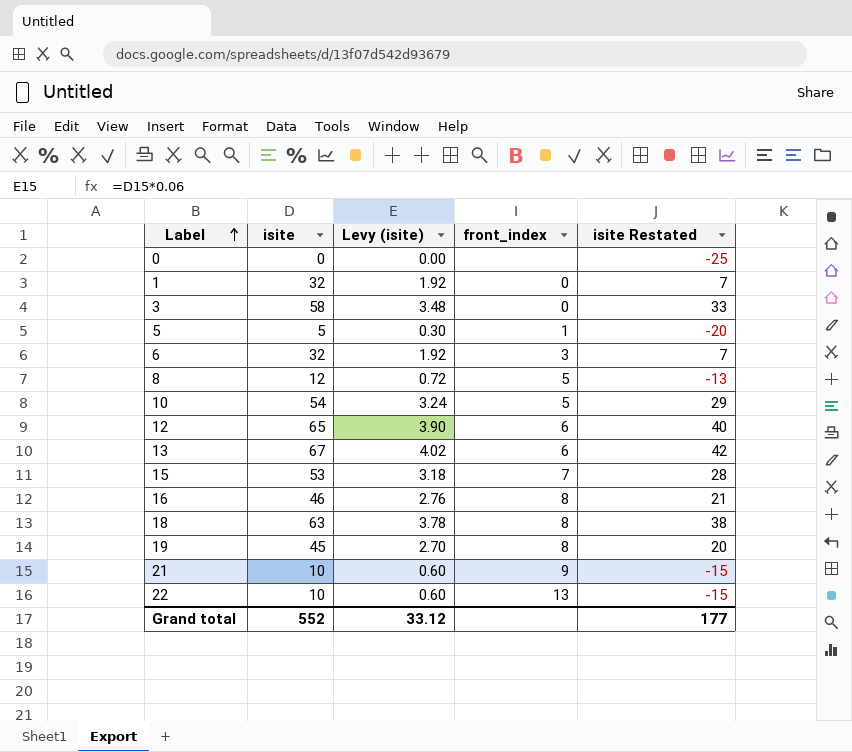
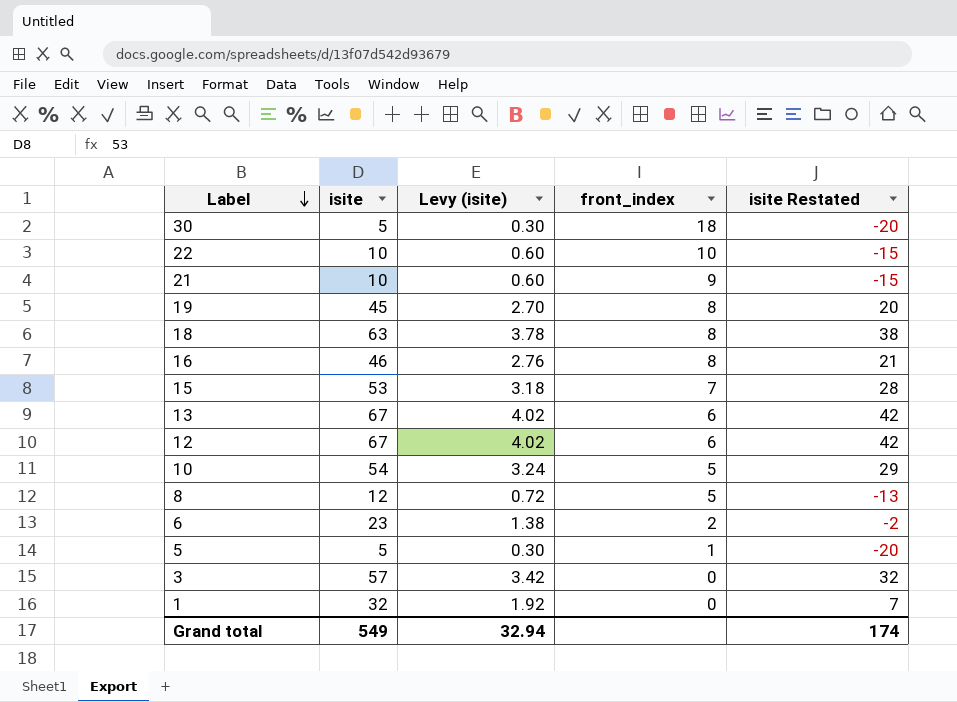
row order: Label ascending -> Label descending
row 0: 0 | 0.00 | none | -25 -> none
row 30: none -> 5 | 0.30 | 18 | -20
22 | front_index: 13 -> 10
12 | isite: 65 -> 67
12 | Levy (isite): 3.90 -> 4.02
12 | isite Restated: 40 -> 42
6 | isite: 32 -> 23
6 | Levy (isite): 1.92 -> 1.38
6 | front_index: 3 -> 2
6 | isite Restated: 7 -> -2
3 | isite: 58 -> 57
3 | Levy (isite): 3.48 -> 3.42
3 | isite Restated: 33 -> 32
Grand total | isite: 552 -> 549
Grand total | Levy (isite): 33.12 -> 32.94
Grand total | isite Restated: 177 -> 174

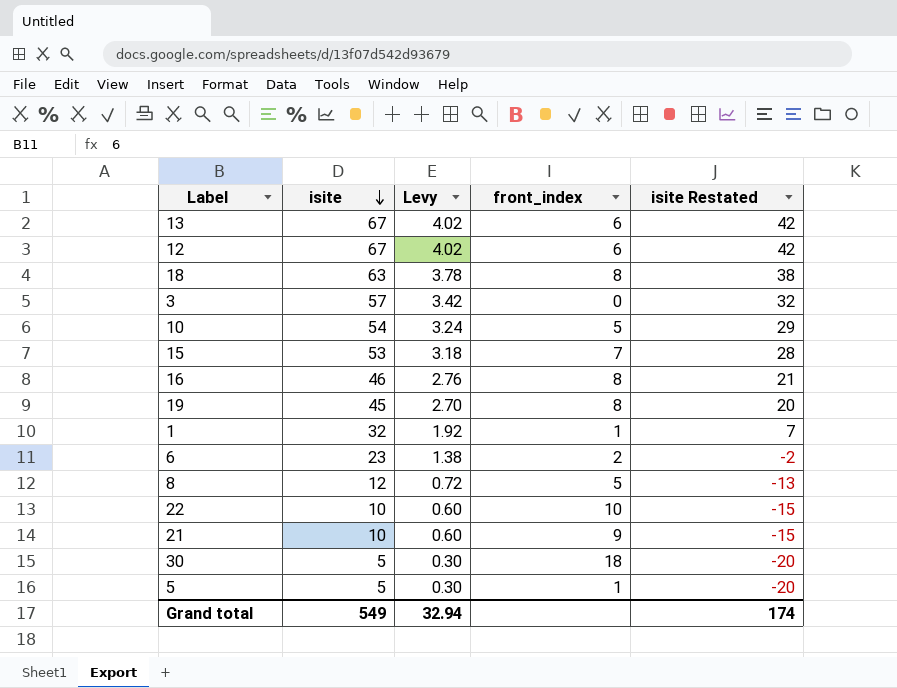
row order: Label descending -> isite descending
column name: Levy (isite) -> Levy
1 | front_index: 0 -> 1

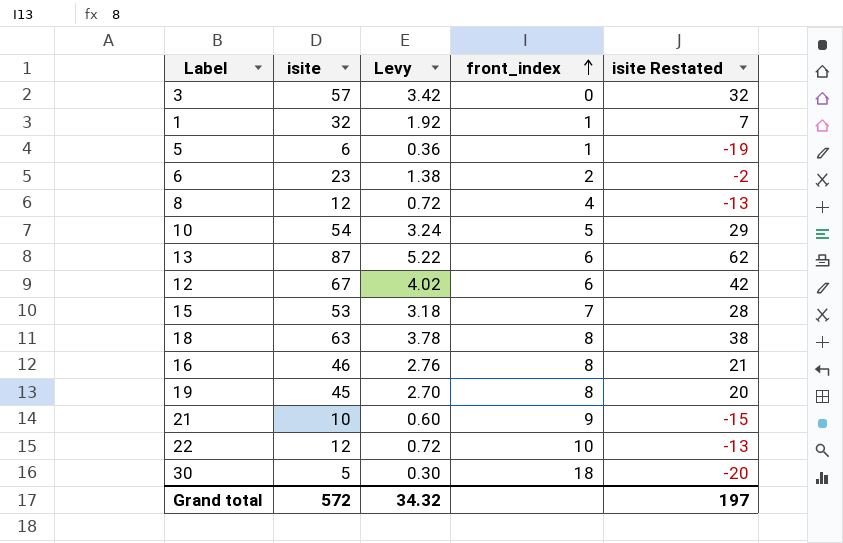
row order: isite descending -> front_index ascending
5 | isite: 5 -> 6
5 | Levy: 0.30 -> 0.36
5 | isite Restated: -20 -> -19
8 | front_index: 5 -> 4
13 | isite: 67 -> 87
13 | Levy: 4.02 -> 5.22
13 | isite Restated: 42 -> 62
22 | isite: 10 -> 12
22 | Levy: 0.60 -> 0.72
22 | isite Restated: -15 -> -13
Grand total | isite: 549 -> 572
Grand total | Levy: 32.94 -> 34.32
Grand total | isite Restated: 174 -> 197

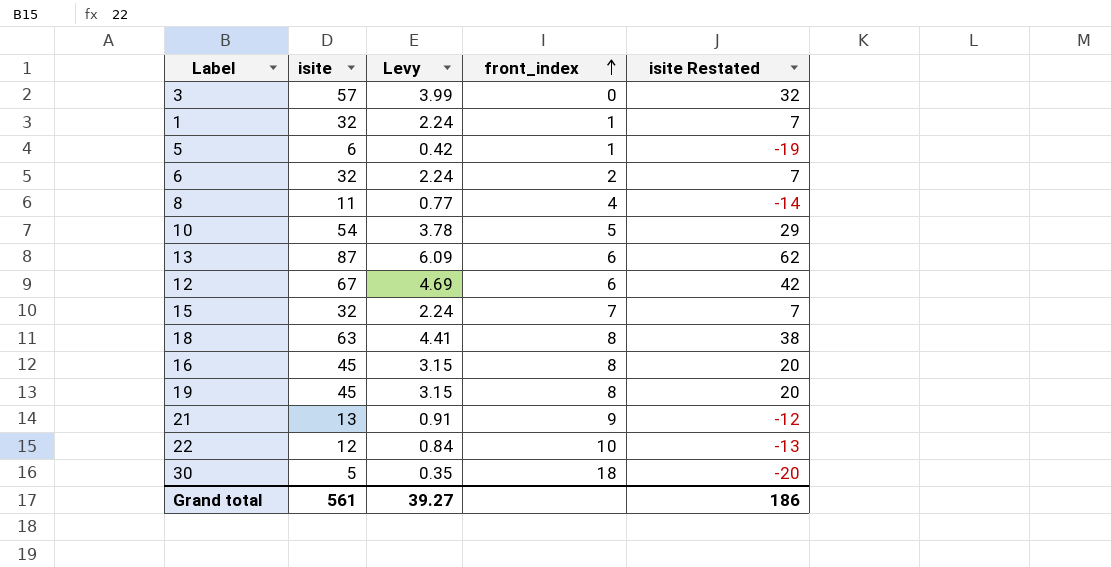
column Levy | formula: [isite] * 0.06 -> [isite] * 0.07
6 | isite: 23 -> 32
6 | isite Restated: -2 -> 7
8 | isite: 12 -> 11
8 | isite Restated: -13 -> -14
15 | isite: 53 -> 32
15 | isite Restated: 28 -> 7
16 | isite: 46 -> 45
16 | isite Restated: 21 -> 20
21 | isite: 10 -> 13
21 | isite Restated: -15 -> -12
Grand total | isite: 572 -> 561
Grand total | Levy: 34.32 -> 39.27
Grand total | isite Restated: 197 -> 186

